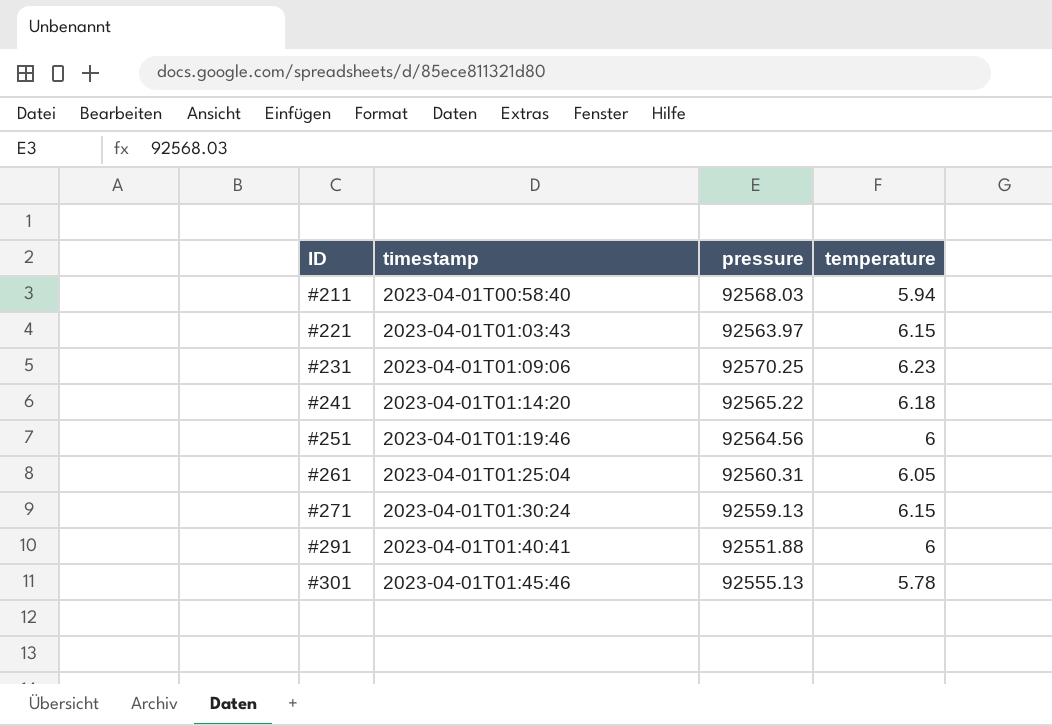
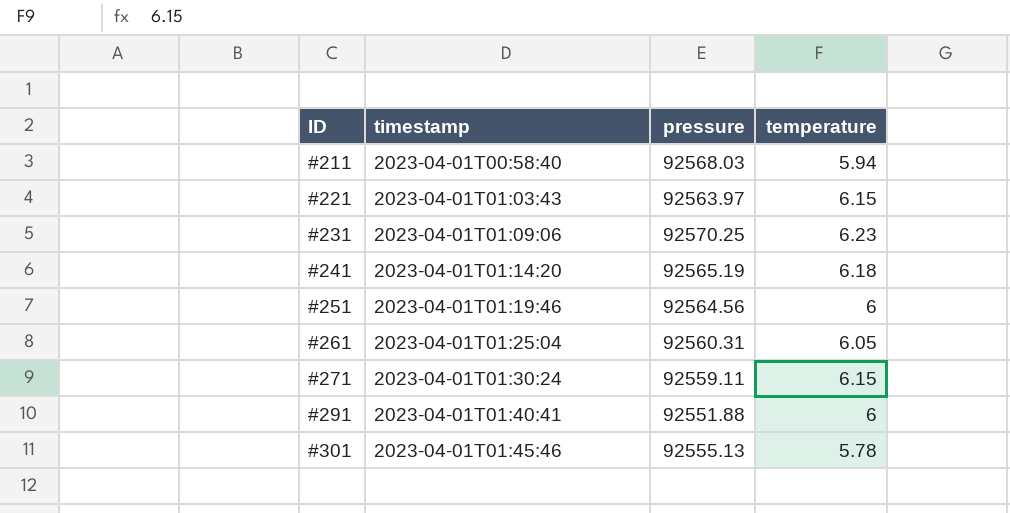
#241 | pressure: 92565.22 -> 92565.19
#271 | pressure: 92559.13 -> 92559.11

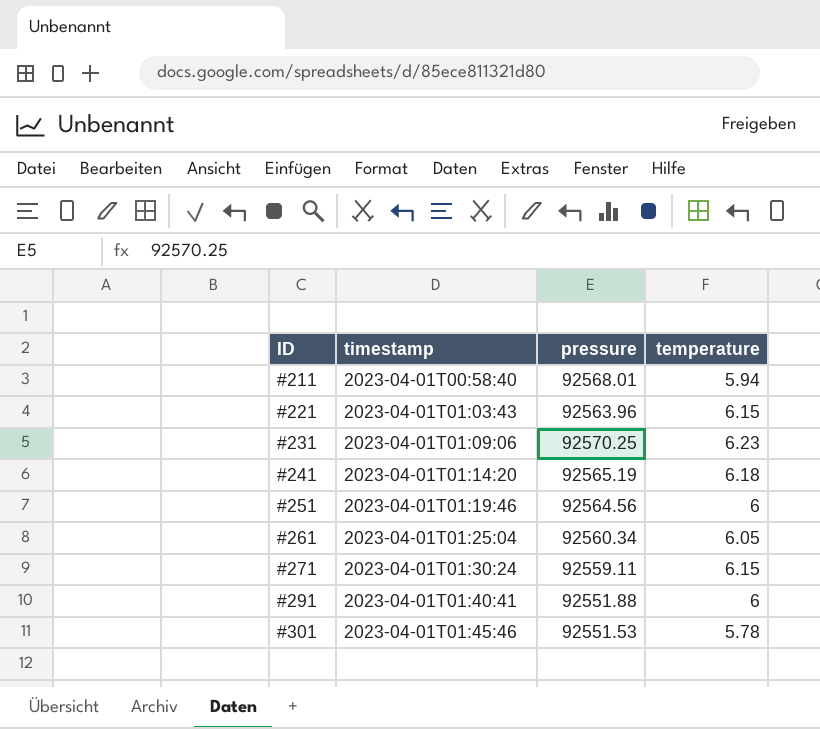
#211 | pressure: 92568.03 -> 92568.01
#221 | pressure: 92563.97 -> 92563.96
#261 | pressure: 92560.31 -> 92560.34
#301 | pressure: 92555.13 -> 92551.53

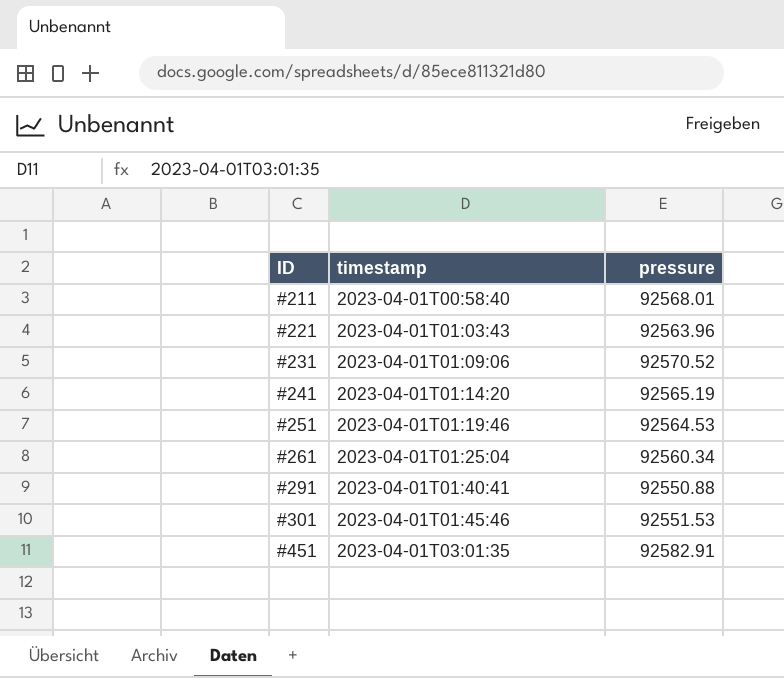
column temperature | position: 4 -> none
row #271: 2023-04-01T01:30:24 | 92559.11 | 6.15 -> none
#231 | pressure: 92570.25 -> 92570.52
#251 | pressure: 92564.56 -> 92564.53
#291 | pressure: 92551.88 -> 92550.88
row #451: none -> 2023-04-01T03:01:35 | 92582.91

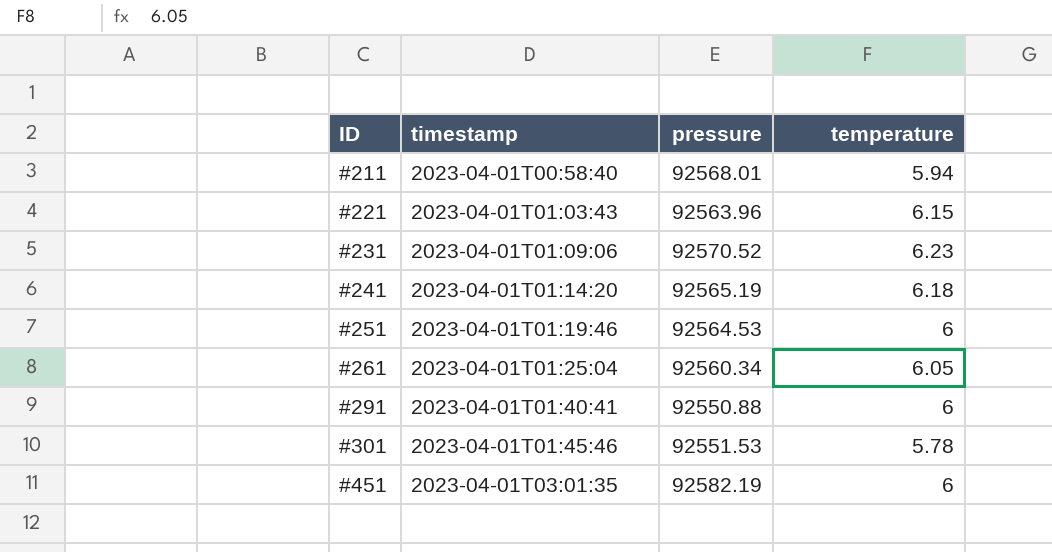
column temperature | position: none -> 4
#451 | pressure: 92582.91 -> 92582.19

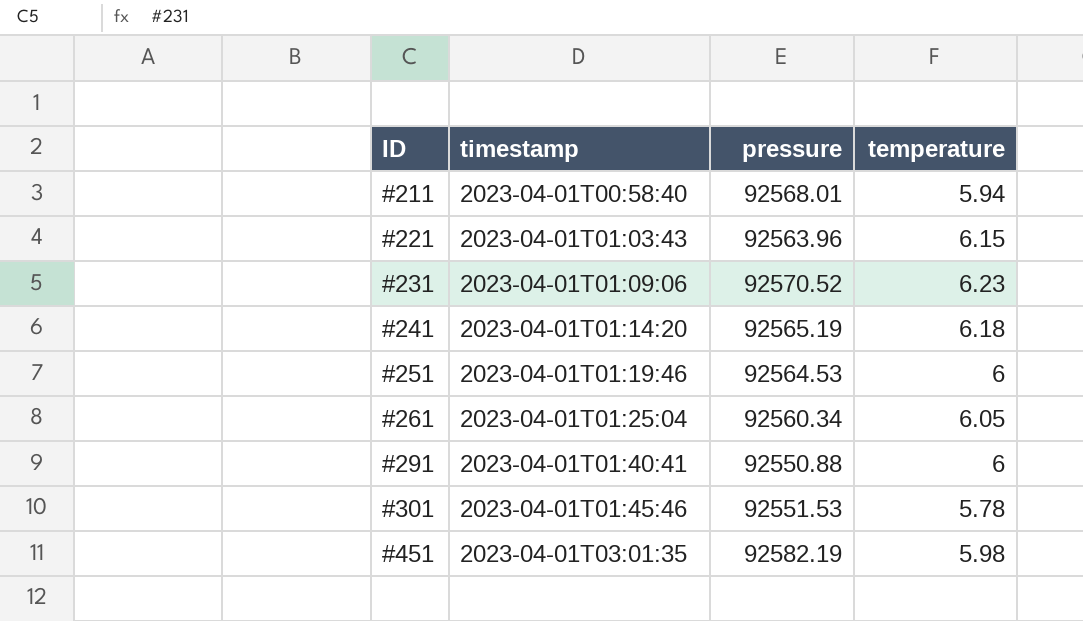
#451 | temperature: 6 -> 5.98

